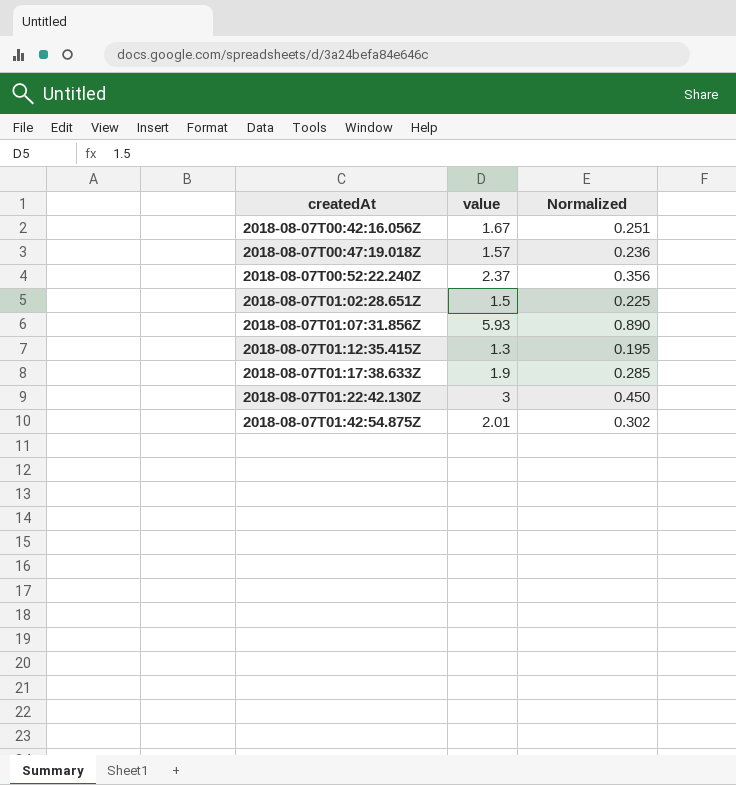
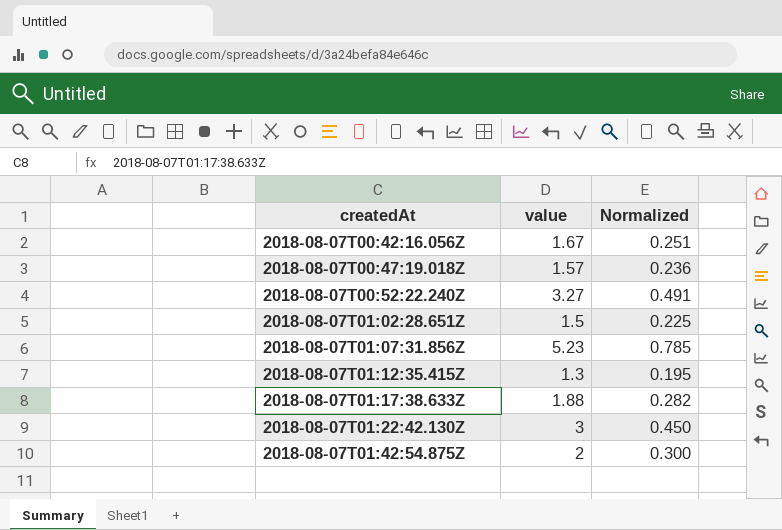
2018-08-07T00:52:22.240Z | value: 2.37 -> 3.27
2018-08-07T00:52:22.240Z | Normalized: 0.356 -> 0.491
2018-08-07T01:07:31.856Z | value: 5.93 -> 5.23
2018-08-07T01:07:31.856Z | Normalized: 0.890 -> 0.785
2018-08-07T01:17:38.633Z | value: 1.9 -> 1.88
2018-08-07T01:17:38.633Z | Normalized: 0.285 -> 0.282
2018-08-07T01:42:54.875Z | value: 2.01 -> 2
2018-08-07T01:42:54.875Z | Normalized: 0.302 -> 0.300

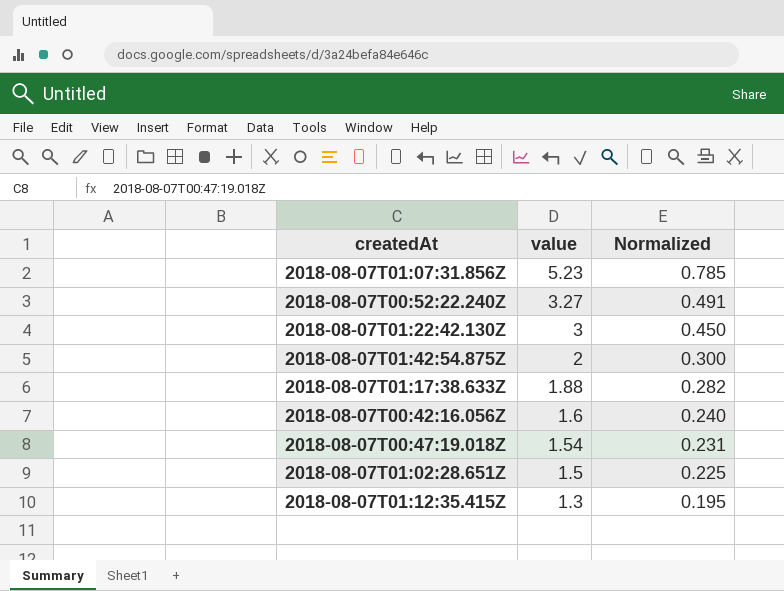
row order: createdAt ascending -> value descending
2018-08-07T00:42:16.056Z | value: 1.67 -> 1.6
2018-08-07T00:42:16.056Z | Normalized: 0.251 -> 0.240
2018-08-07T00:47:19.018Z | value: 1.57 -> 1.54
2018-08-07T00:47:19.018Z | Normalized: 0.236 -> 0.231

